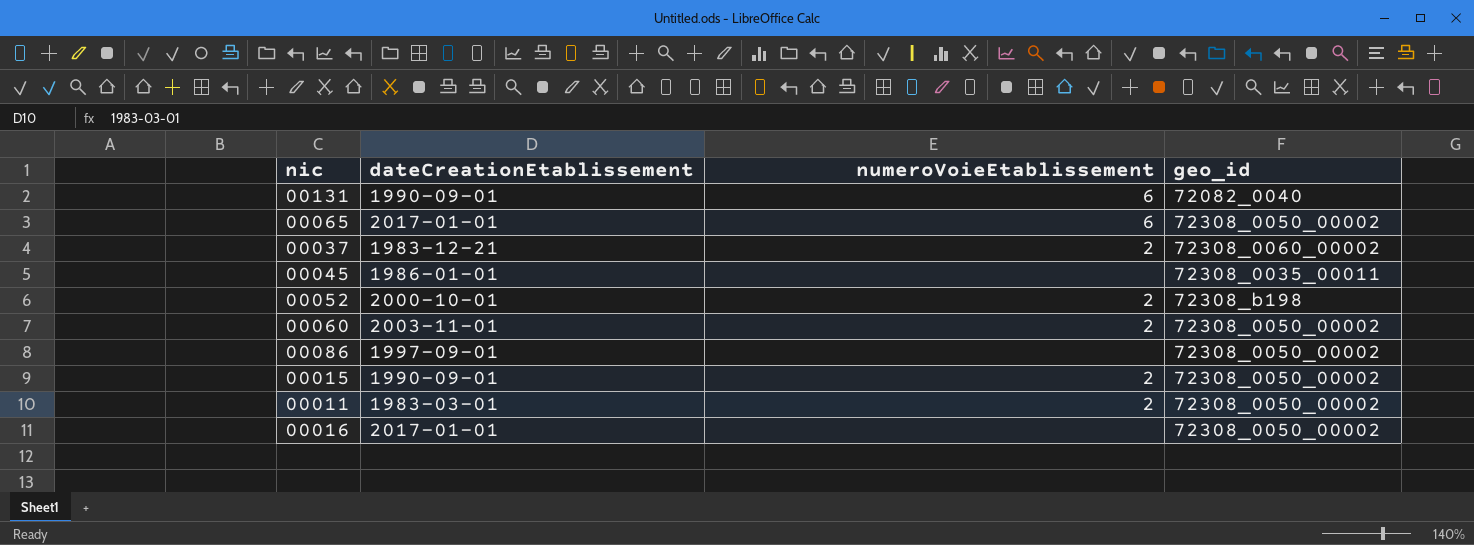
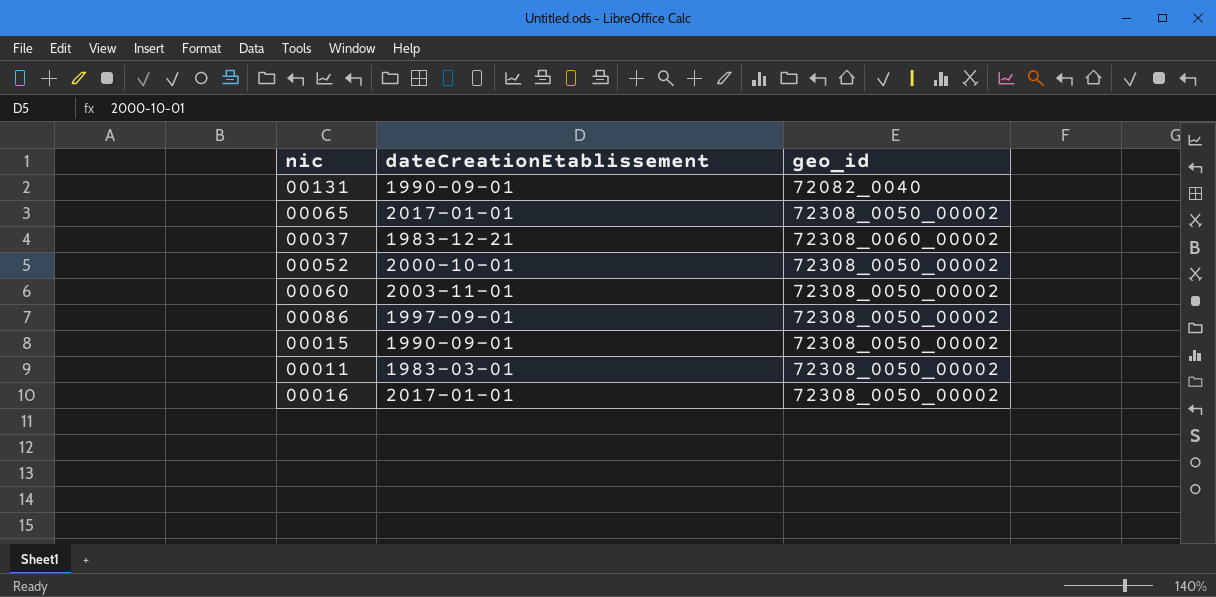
column numeroVoieEtablissement | position: 3 -> none
row 00045: 1986-01-01 | none | 72308_0035_00011 -> none
00052 | geo_id: 72308_b198 -> 72308_0050_00002

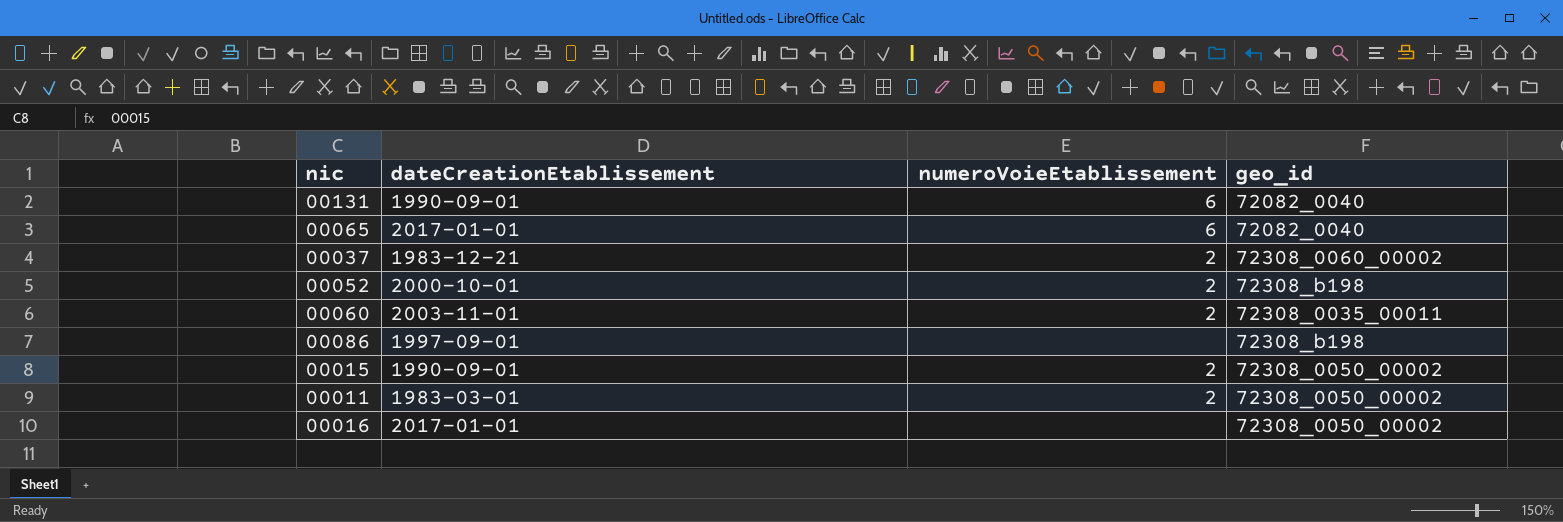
column numeroVoieEtablissement | position: none -> 3
00065 | geo_id: 72308_0050_00002 -> 72082_0040
00052 | geo_id: 72308_0050_00002 -> 72308_b198
00060 | geo_id: 72308_0050_00002 -> 72308_0035_00011
00086 | geo_id: 72308_0050_00002 -> 72308_b198

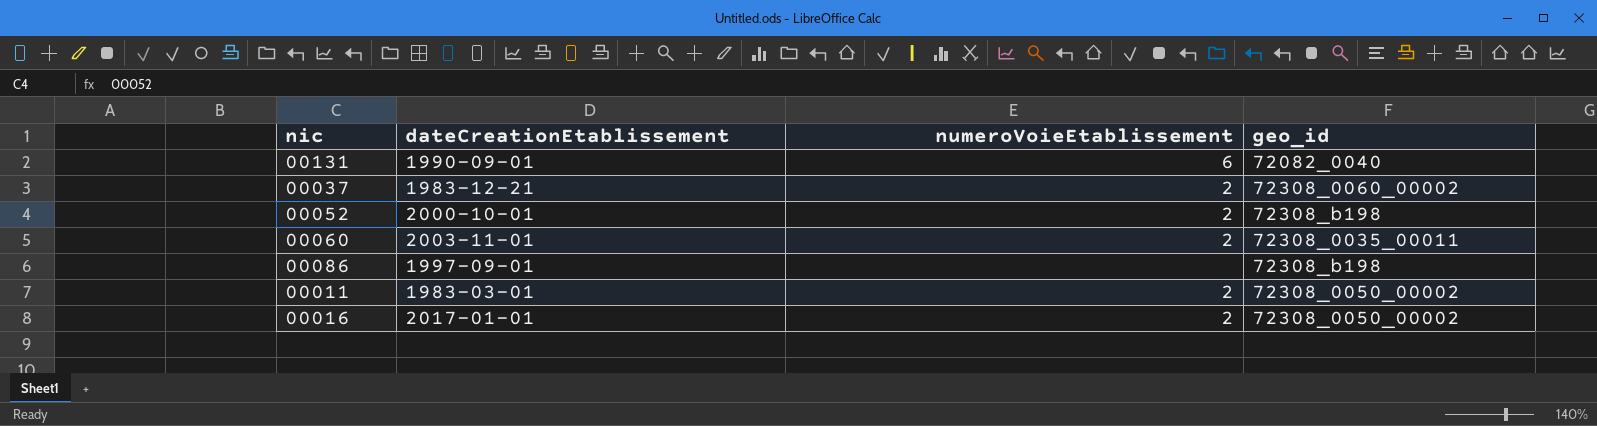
row 00065: 2017-01-01 | 6 | 72082_0040 -> none
row 00015: 1990-09-01 | 2 | 72308_0050_00002 -> none
00016 | numeroVoieEtablissement: none -> 2

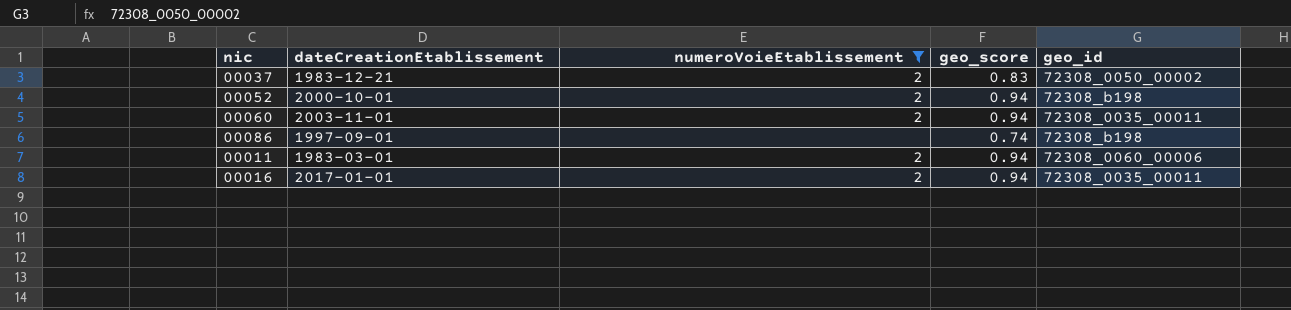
filter: none -> numeroVoieEtablissement != 6
column geo_score | position: none -> 4
00037 | geo_id: 72308_0060_00002 -> 72308_0050_00002
00011 | geo_id: 72308_0050_00002 -> 72308_0060_00006
00016 | geo_id: 72308_0050_00002 -> 72308_0035_00011

